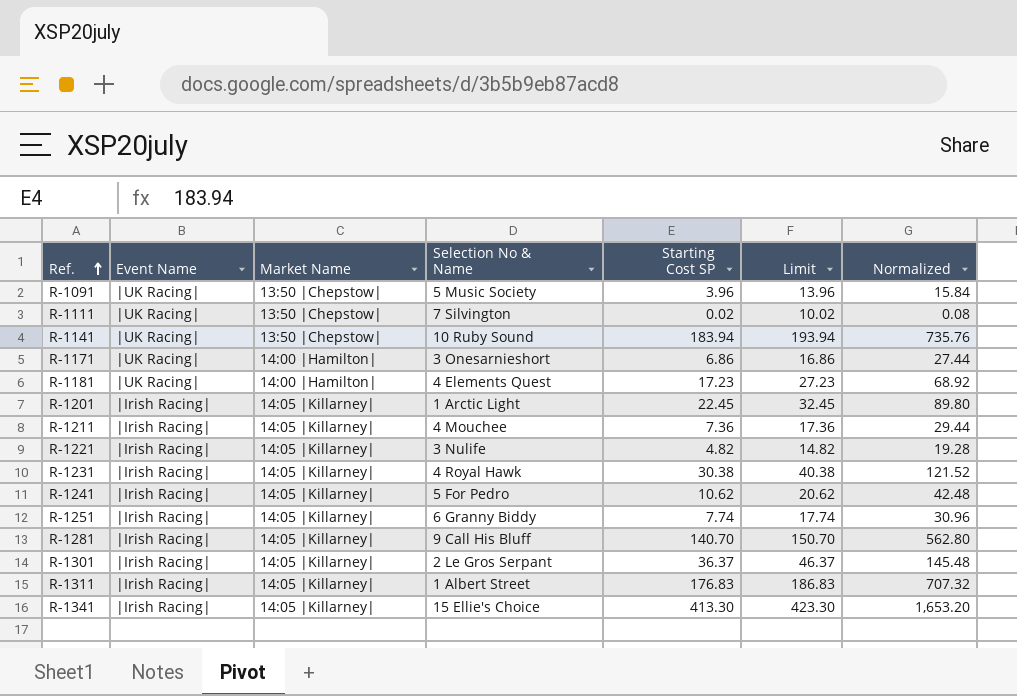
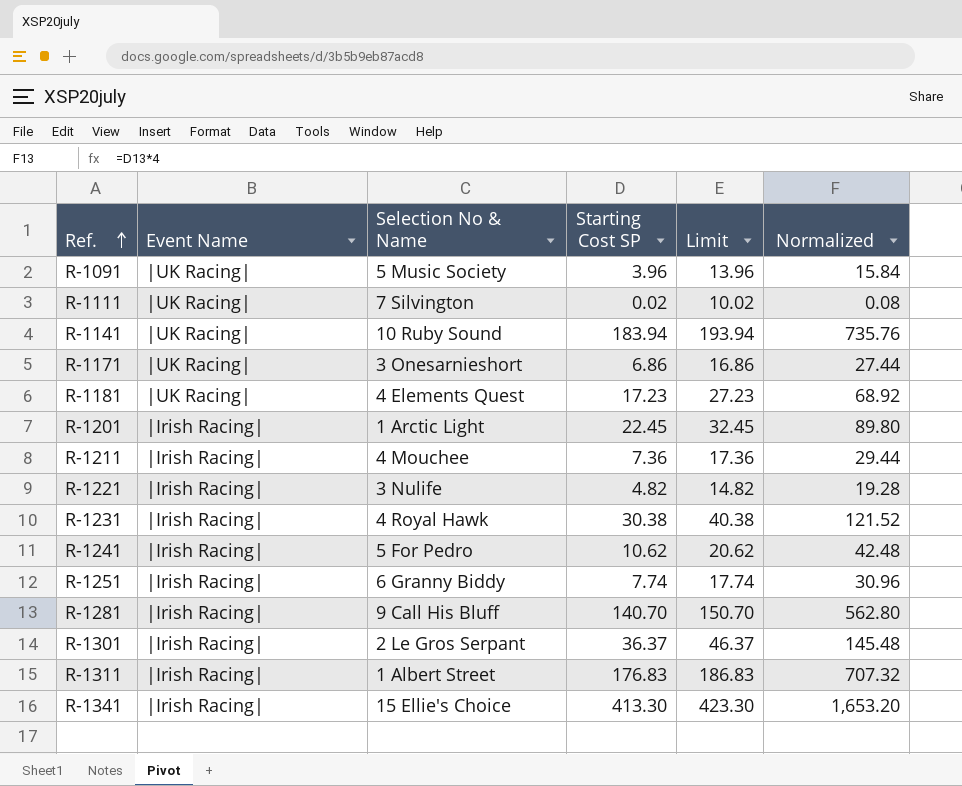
column Market Name | position: 3 -> none

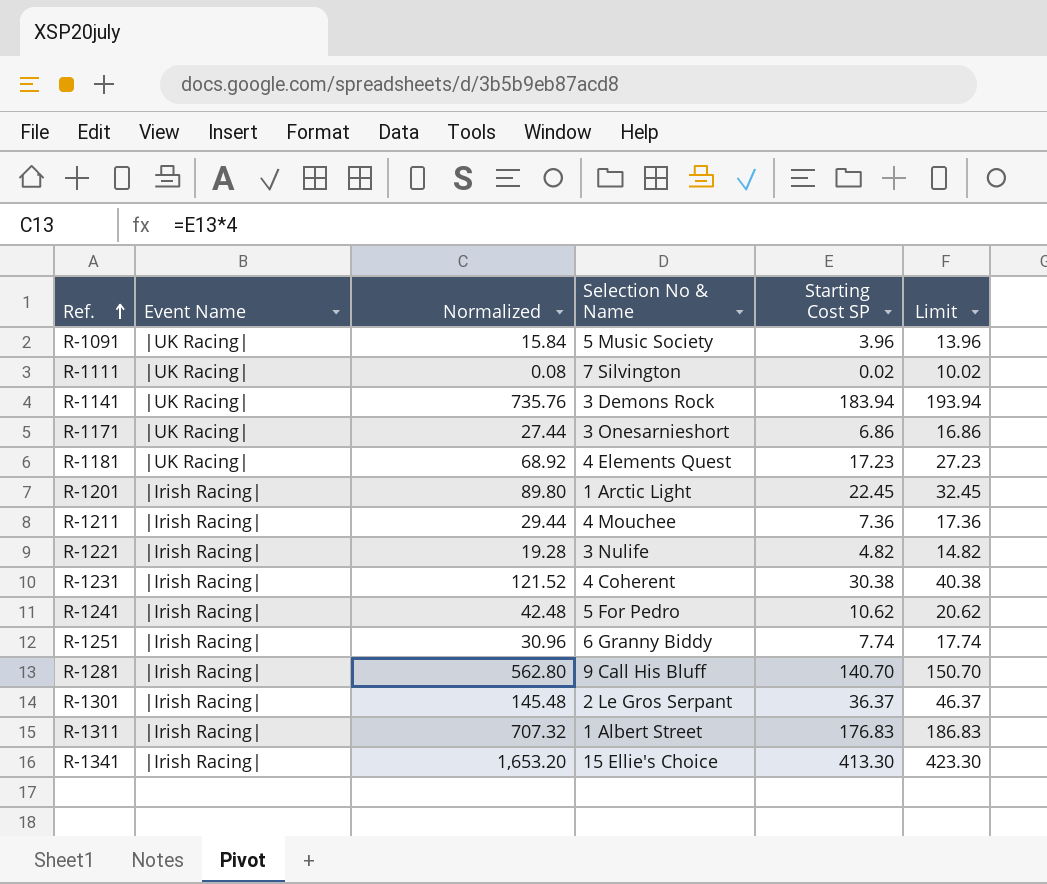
column Normalized | position: 6 -> 3
R-1141 | Selection No & Name: 10 Ruby Sound -> 3 Demons Rock
R-1231 | Selection No & Name: 4 Royal Hawk -> 4 Coherent

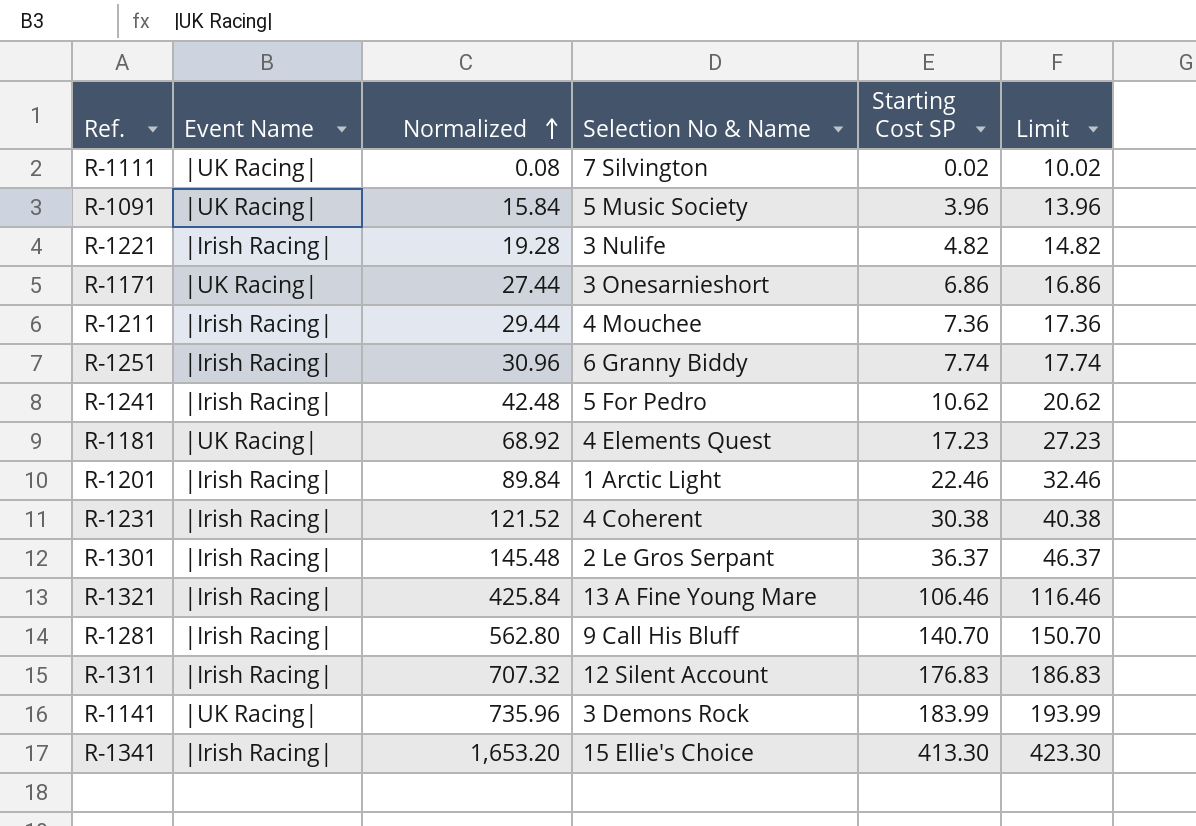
row order: Ref. ascending -> Normalized ascending
R-1201 | Normalized: 89.80 -> 89.84
R-1201 | Starting Cost SP: 22.45 -> 22.46
R-1201 | Limit: 32.45 -> 32.46
row R-1321: none -> |Irish Racing| | 425.84 | 13 A Fine Young Mare | 106.46 | 116.46
R-1311 | Selection No & Name: 1 Albert Street -> 12 Silent Account
R-1141 | Normalized: 735.76 -> 735.96
R-1141 | Starting Cost SP: 183.94 -> 183.99
R-1141 | Limit: 193.94 -> 193.99

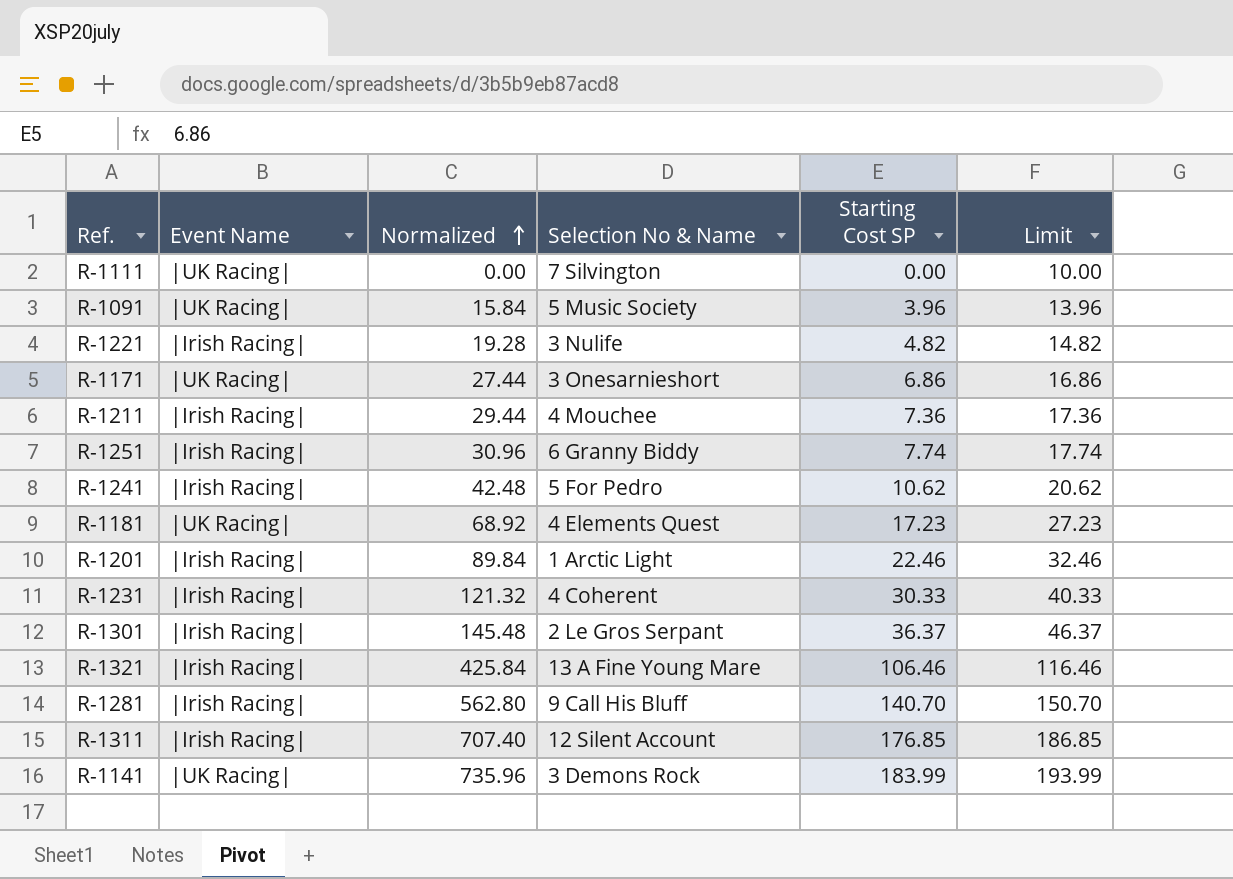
row R-1341: |Irish Racing| | 1,653.20 | 15 Ellie's Choice | 413.30 | 423.30 -> none
R-1111 | Normalized: 0.08 -> 0.00
R-1111 | Starting Cost SP: 0.02 -> 0.00
R-1111 | Limit: 10.02 -> 10.00
R-1231 | Normalized: 121.52 -> 121.32
R-1231 | Starting Cost SP: 30.38 -> 30.33
R-1231 | Limit: 40.38 -> 40.33
R-1311 | Normalized: 707.32 -> 707.40
R-1311 | Starting Cost SP: 176.83 -> 176.85
R-1311 | Limit: 186.83 -> 186.85

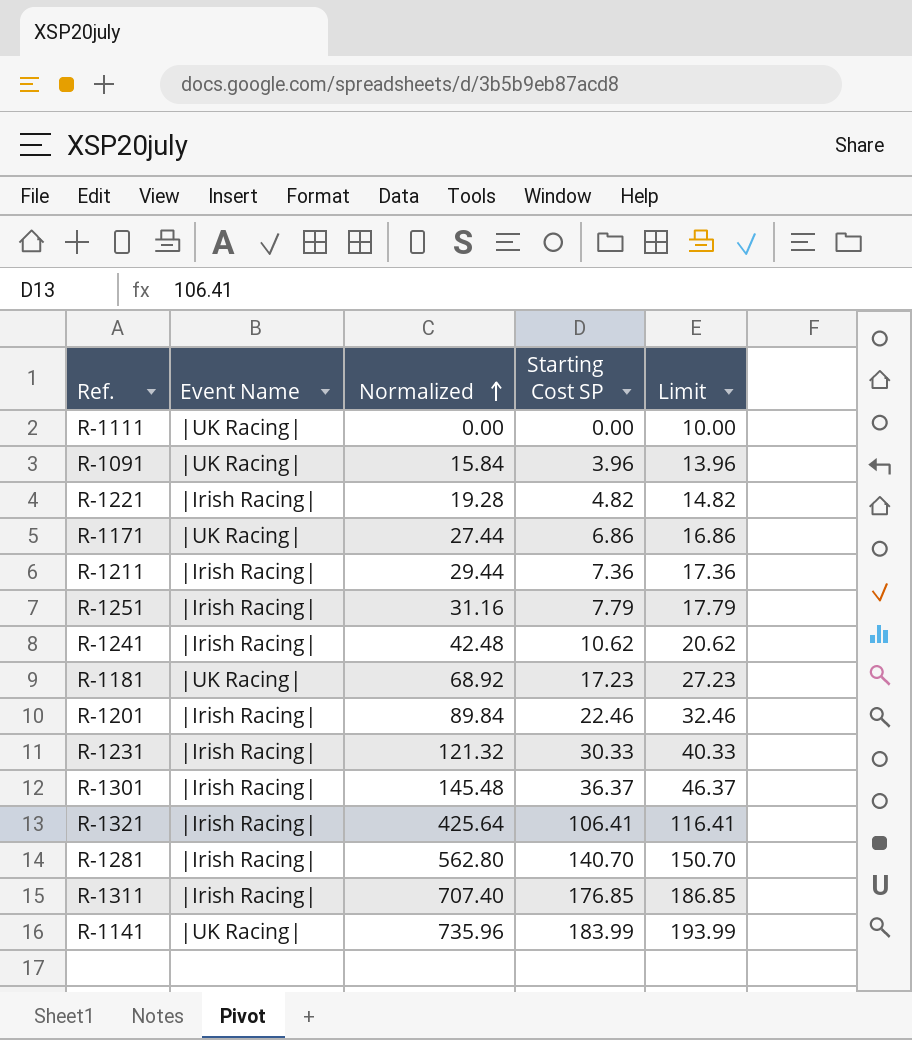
column Selection No & Name | position: 4 -> none
R-1251 | Normalized: 30.96 -> 31.16
R-1251 | Starting Cost SP: 7.74 -> 7.79
R-1251 | Limit: 17.74 -> 17.79
R-1321 | Normalized: 425.84 -> 425.64
R-1321 | Starting Cost SP: 106.46 -> 106.41
R-1321 | Limit: 116.46 -> 116.41

